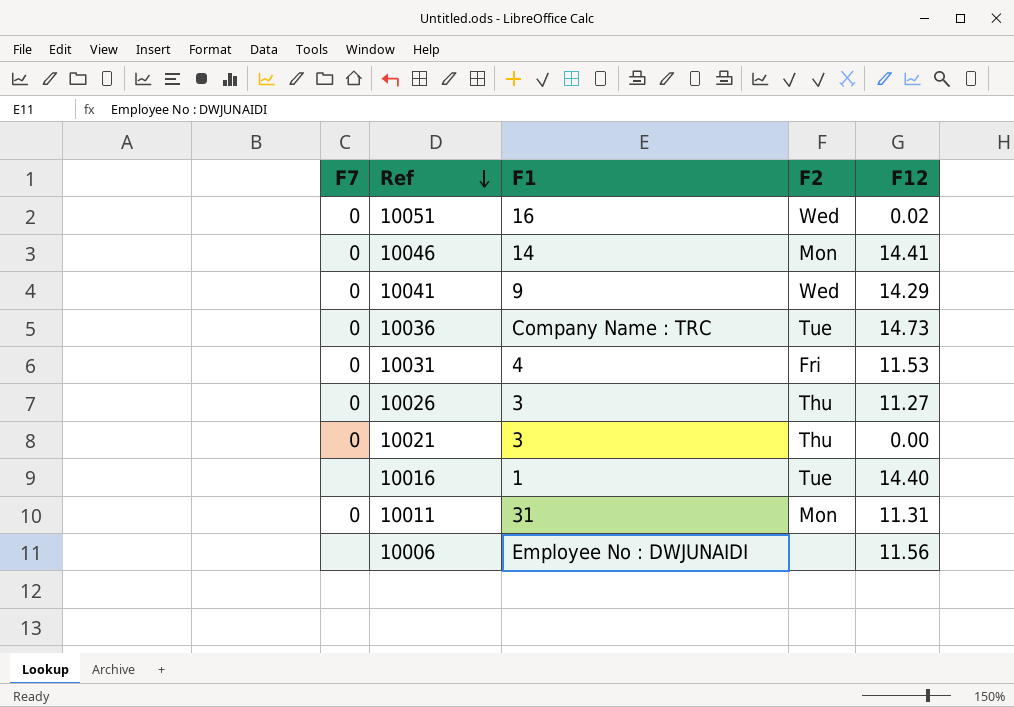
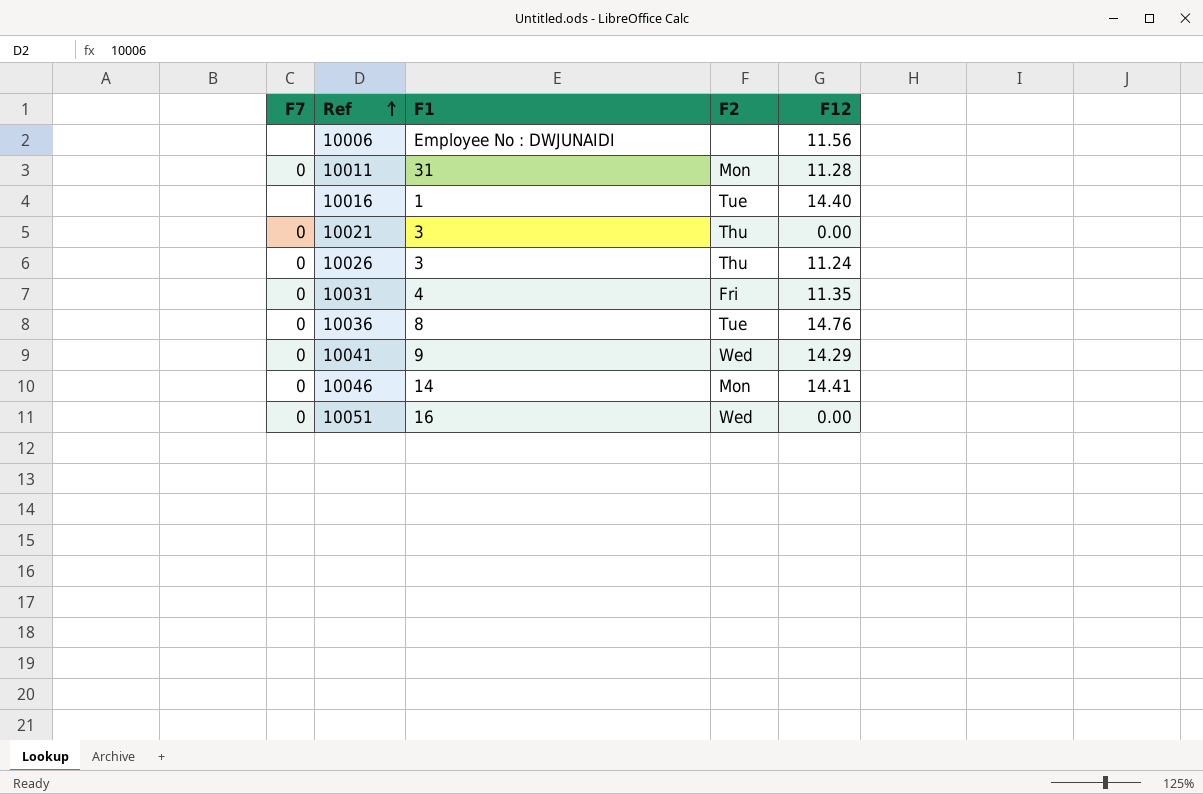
row order: Ref descending -> Ref ascending
10011 | F12: 11.31 -> 11.28
10026 | F12: 11.27 -> 11.24
10031 | F12: 11.53 -> 11.35
10036 | F1: Company Name : TRC -> 8
10036 | F12: 14.73 -> 14.76
10051 | F12: 0.02 -> 0.00

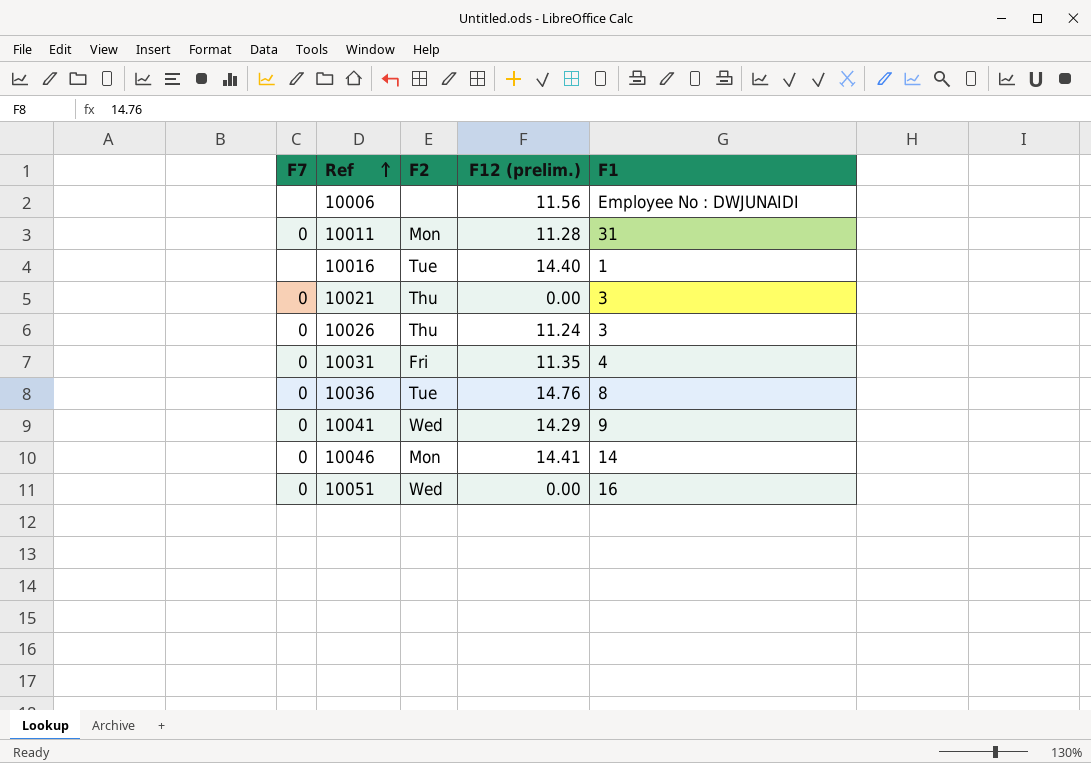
column name: F12 -> F12 (prelim.)
column F1 | position: 3 -> 5

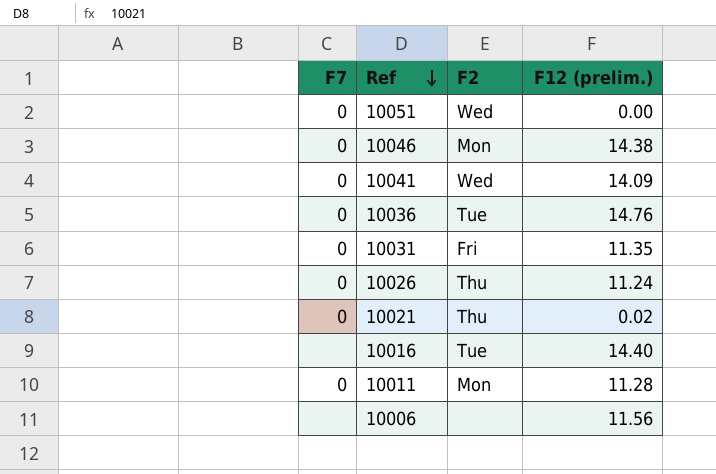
row order: Ref ascending -> Ref descending
column F1 | position: 5 -> none
10046 | F12 (prelim.): 14.41 -> 14.38
10041 | F12 (prelim.): 14.29 -> 14.09
10021 | F12 (prelim.): 0.00 -> 0.02

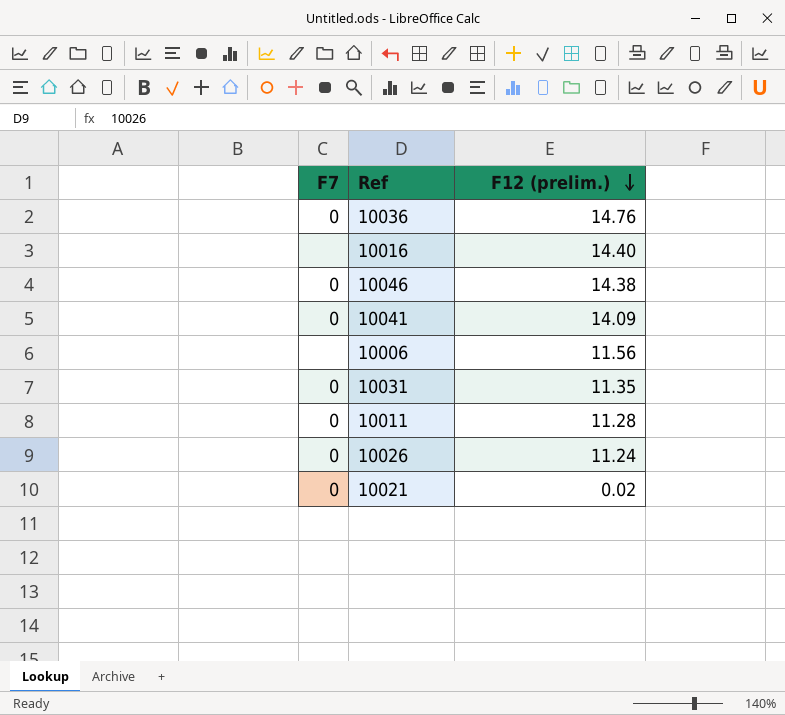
row order: Ref descending -> F12 (prelim.) descending
column F2 | position: 3 -> none
row 10051: 0 | Wed | 0.00 -> none

